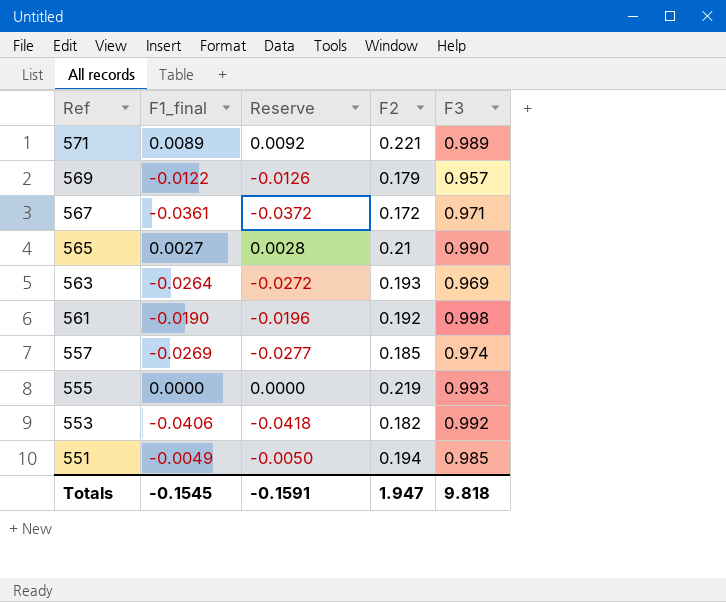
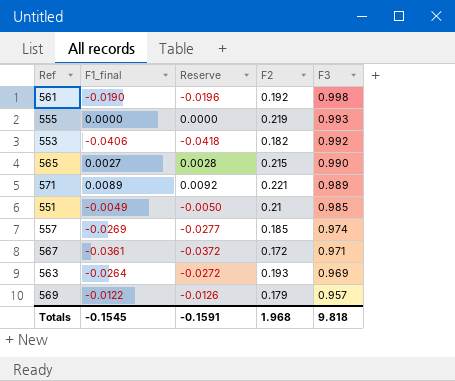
row order: Ref descending -> F3 descending
565 | F2: 0.21 -> 0.215
551 | F2: 0.194 -> 0.21
Totals | F2: 1.947 -> 1.968

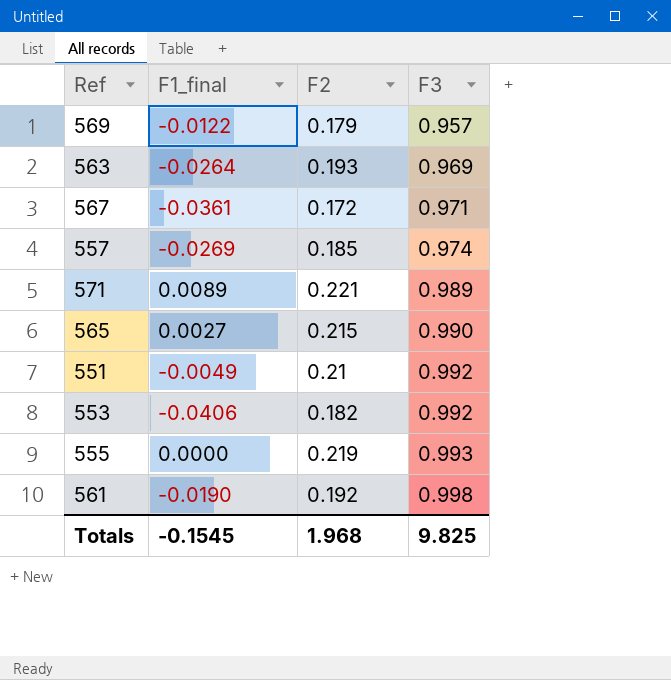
row order: F3 descending -> F3 ascending
column Reserve | formula: [F1_final] * 1.03 -> none
551 | F3: 0.985 -> 0.992
Totals | F3: 9.818 -> 9.825

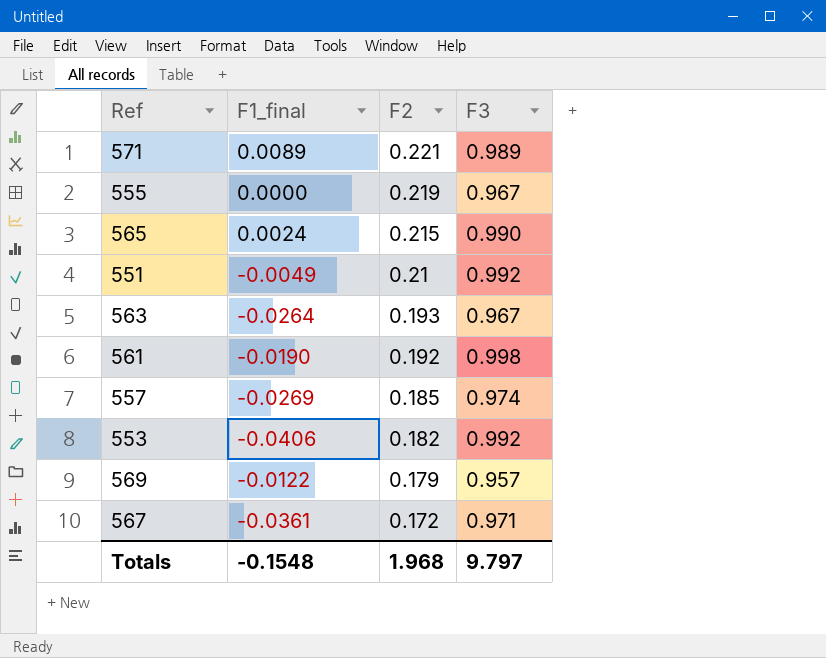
row order: F3 ascending -> F2 descending
555 | F3: 0.993 -> 0.967
565 | F1_final: 0.0027 -> 0.0024
563 | F3: 0.969 -> 0.967
Totals | F1_final: -0.1545 -> -0.1548
Totals | F3: 9.825 -> 9.797

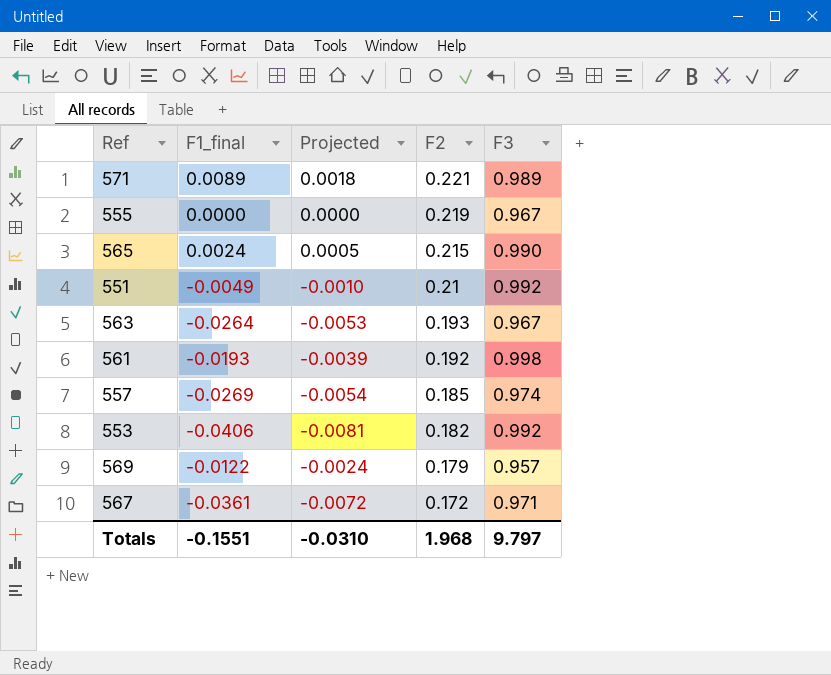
column Projected | formula: none -> [F1_final] * 0.2
561 | F1_final: -0.0190 -> -0.0193
Totals | F1_final: -0.1548 -> -0.1551

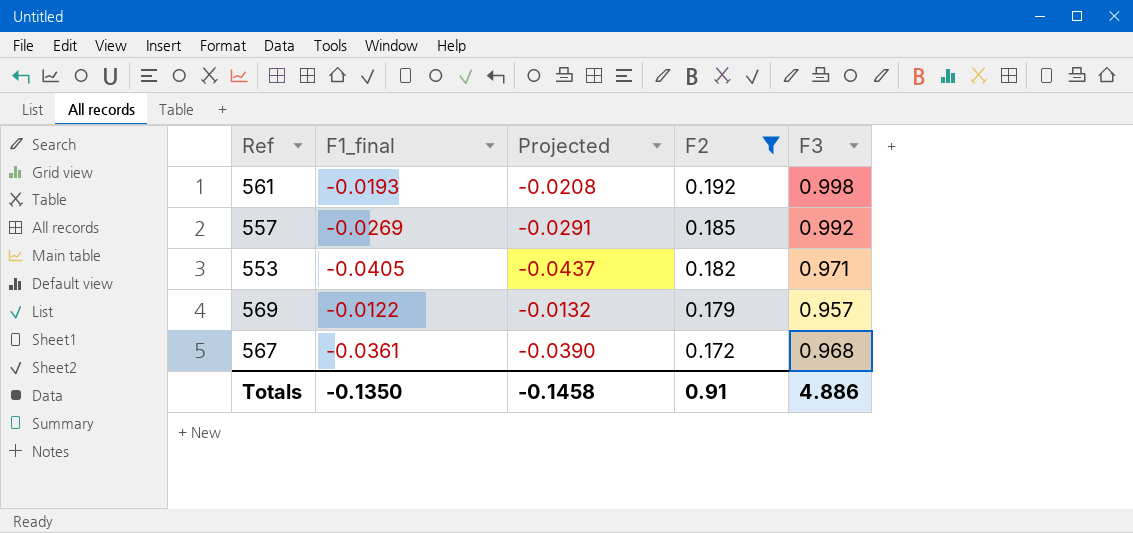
filter: none -> F2 <= 0.192
column Projected | formula: [F1_final] * 0.2 -> [F1_final] * 1.08
557 | F3: 0.974 -> 0.992
553 | F1_final: -0.0406 -> -0.0405
553 | F3: 0.992 -> 0.971
567 | F3: 0.971 -> 0.968
Totals | F1_final: -0.1551 -> -0.1350
Totals | Projected: -0.0310 -> -0.1458
Totals | F2: 1.968 -> 0.91
Totals | F3: 9.797 -> 4.886

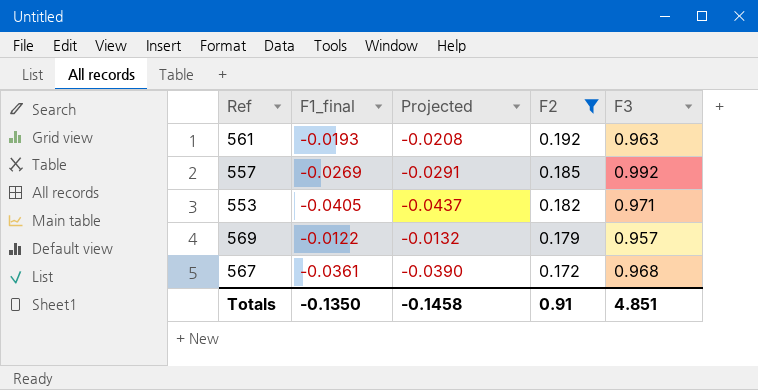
561 | F3: 0.998 -> 0.963
Totals | F3: 4.886 -> 4.851

